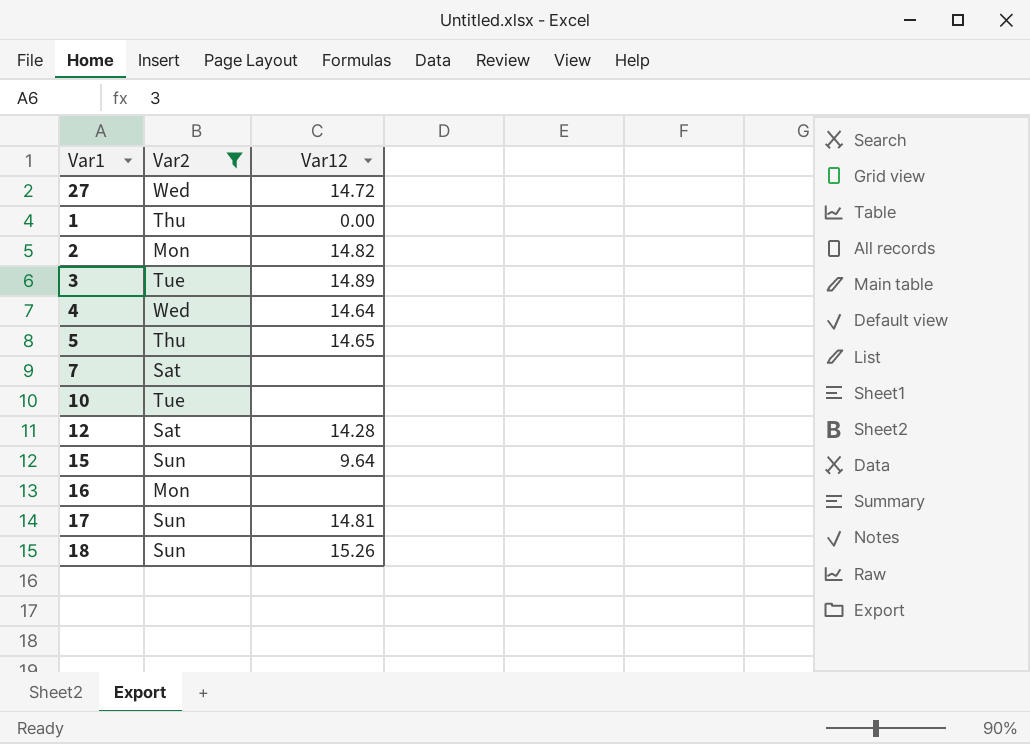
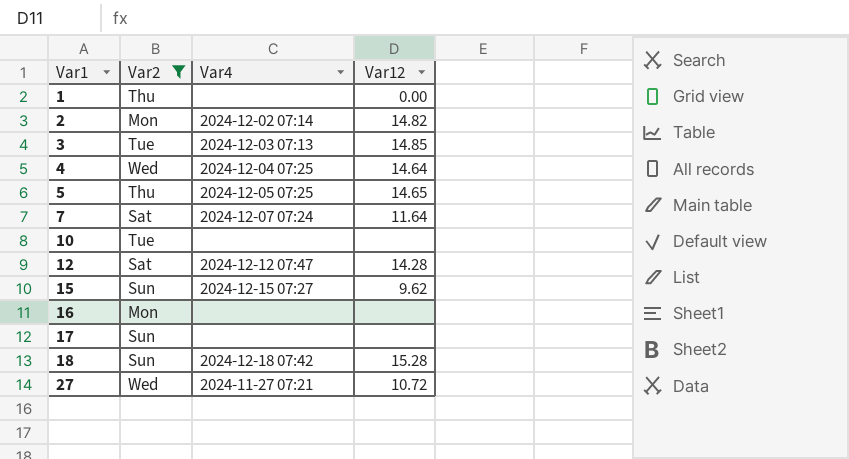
row order: none -> Var1 ascending
column Var4 | position: none -> 3
3 | Var12: 14.89 -> 14.85
7 | Var12: none -> 11.64
15 | Var12: 9.64 -> 9.62
17 | Var12: 14.81 -> none
18 | Var12: 15.26 -> 15.28
27 | Var12: 14.72 -> 10.72

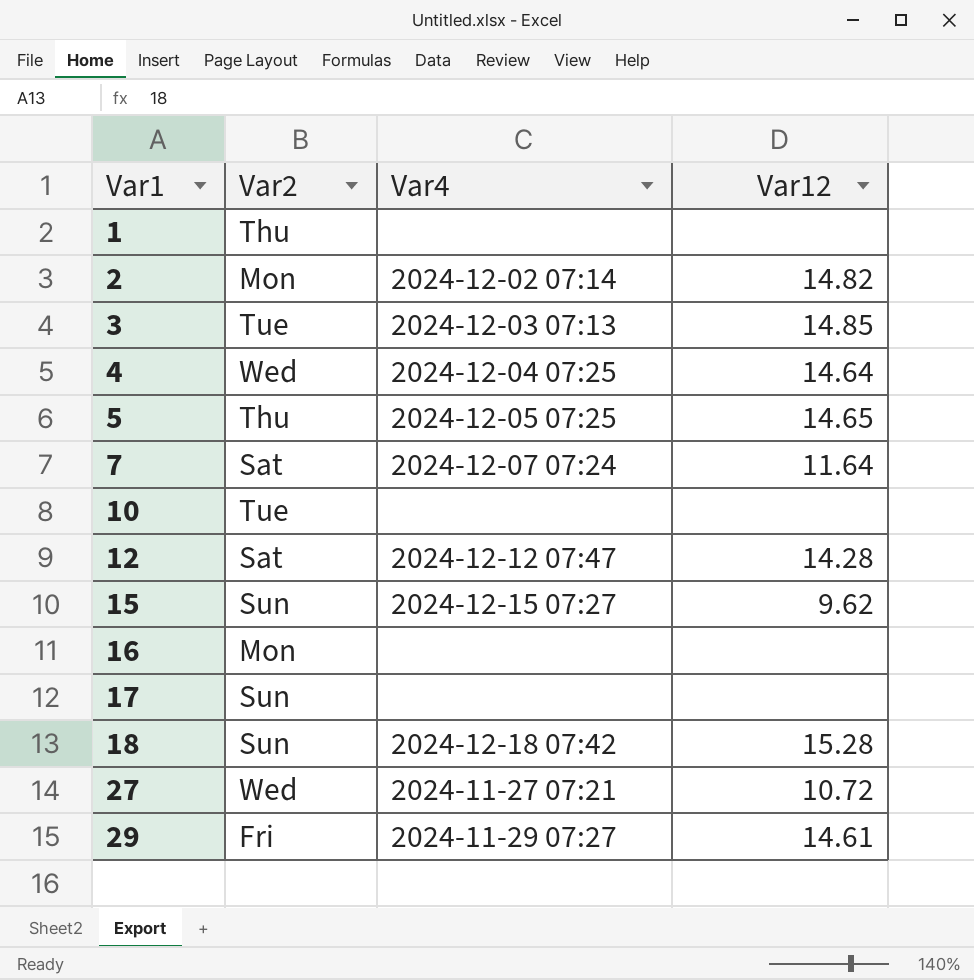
filter: Var2 != Fri -> none
1 | Var12: 0.00 -> none

